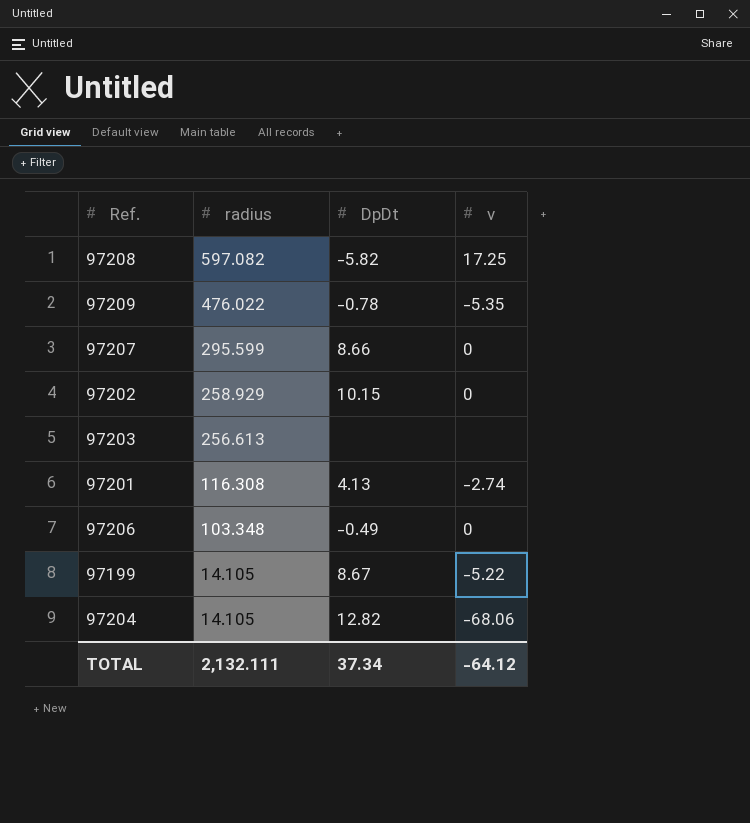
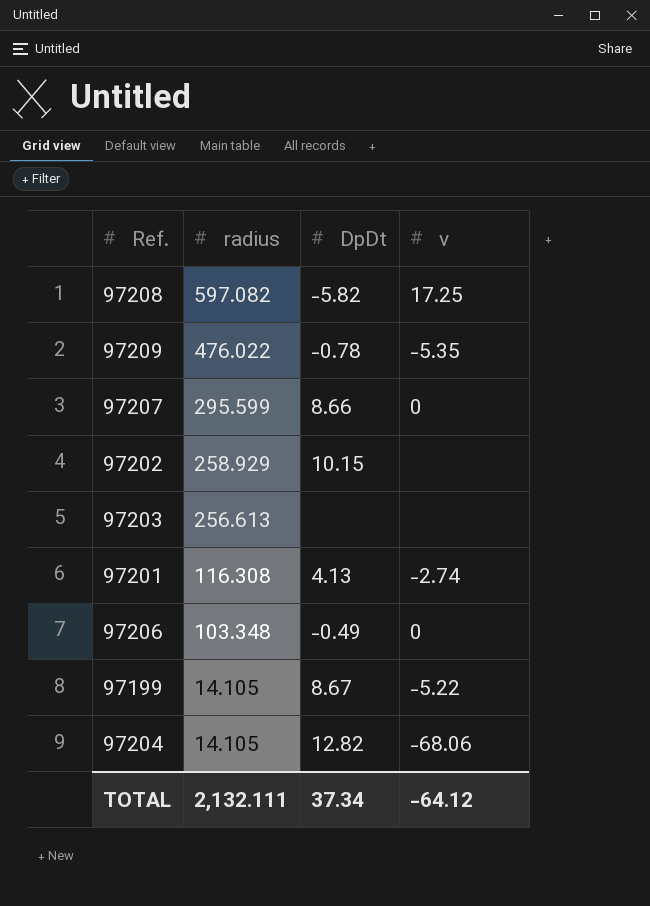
97202 | v: 0 -> none

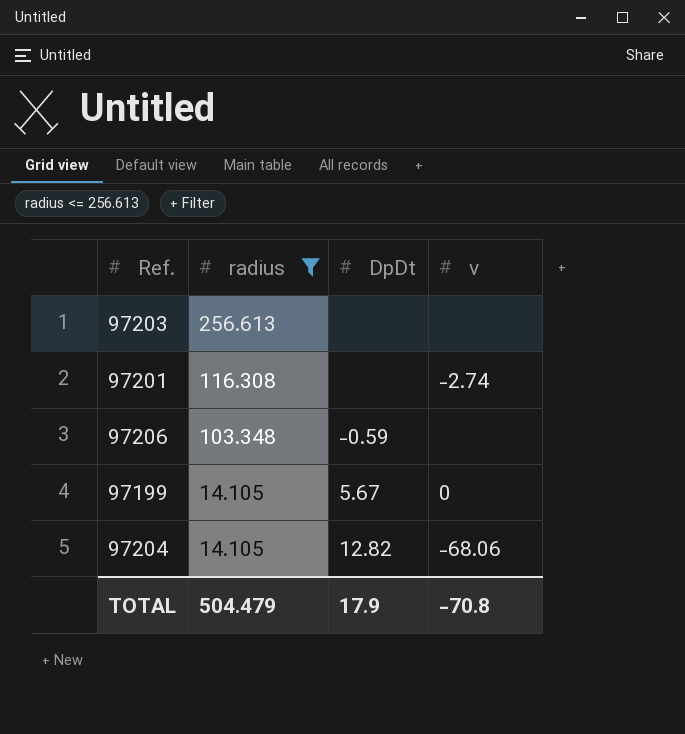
filter: none -> radius <= 256.613
97201 | DpDt: 4.13 -> none
97206 | DpDt: -0.49 -> -0.59
97206 | v: 0 -> none
97199 | DpDt: 8.67 -> 5.67
97199 | v: -5.22 -> 0
TOTAL | radius: 2,132.111 -> 504.479
TOTAL | DpDt: 37.34 -> 17.9
TOTAL | v: -64.12 -> -70.8

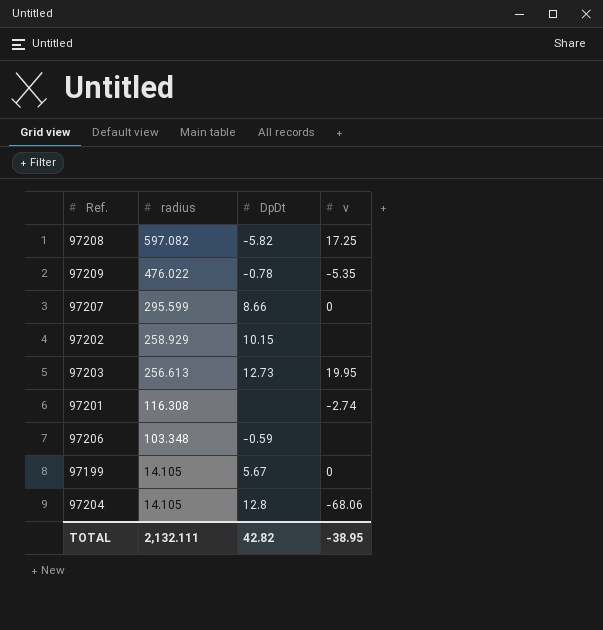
filter: radius <= 256.613 -> none
97203 | DpDt: none -> 12.73
97203 | v: none -> 19.95
97204 | DpDt: 12.82 -> 12.8
TOTAL | radius: 504.479 -> 2,132.111
TOTAL | DpDt: 17.9 -> 42.82
TOTAL | v: -70.8 -> -38.95

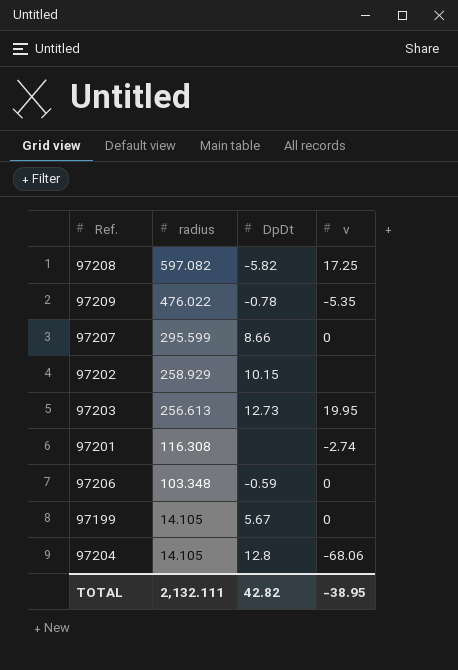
97206 | v: none -> 0

